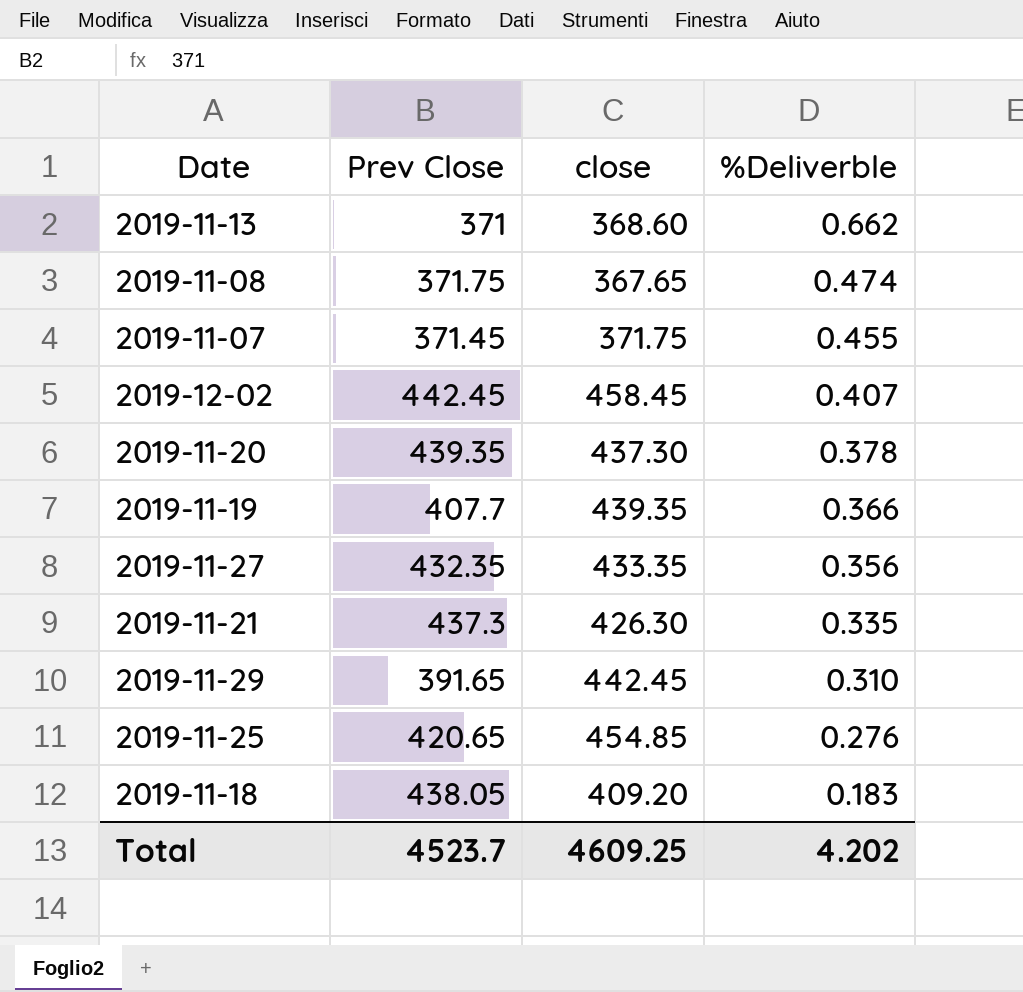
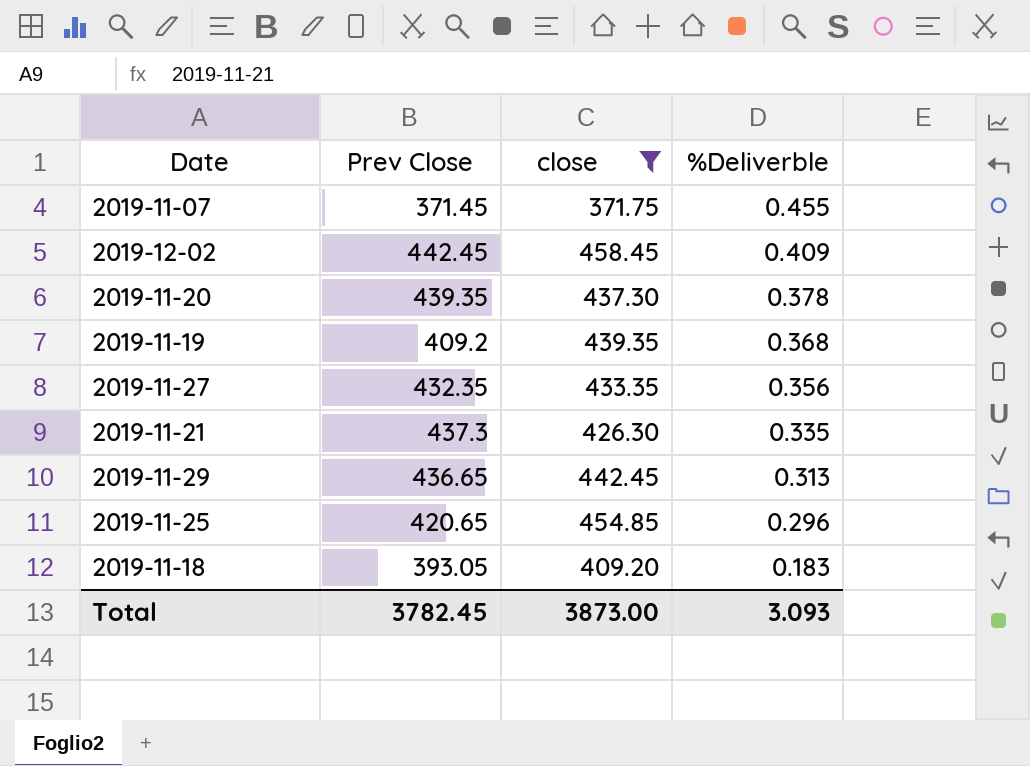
filter: none -> close >= 371.75
2019-12-02 | %Deliverble: 0.407 -> 0.409
2019-11-19 | Prev Close: 407.7 -> 409.2
2019-11-19 | %Deliverble: 0.366 -> 0.368
2019-11-29 | Prev Close: 391.65 -> 436.65
2019-11-29 | %Deliverble: 0.310 -> 0.313
2019-11-25 | %Deliverble: 0.276 -> 0.296
2019-11-18 | Prev Close: 438.05 -> 393.05
Total | Prev Close: 4523.7 -> 3782.45
Total | close: 4609.25 -> 3873.00
Total | %Deliverble: 4.202 -> 3.093

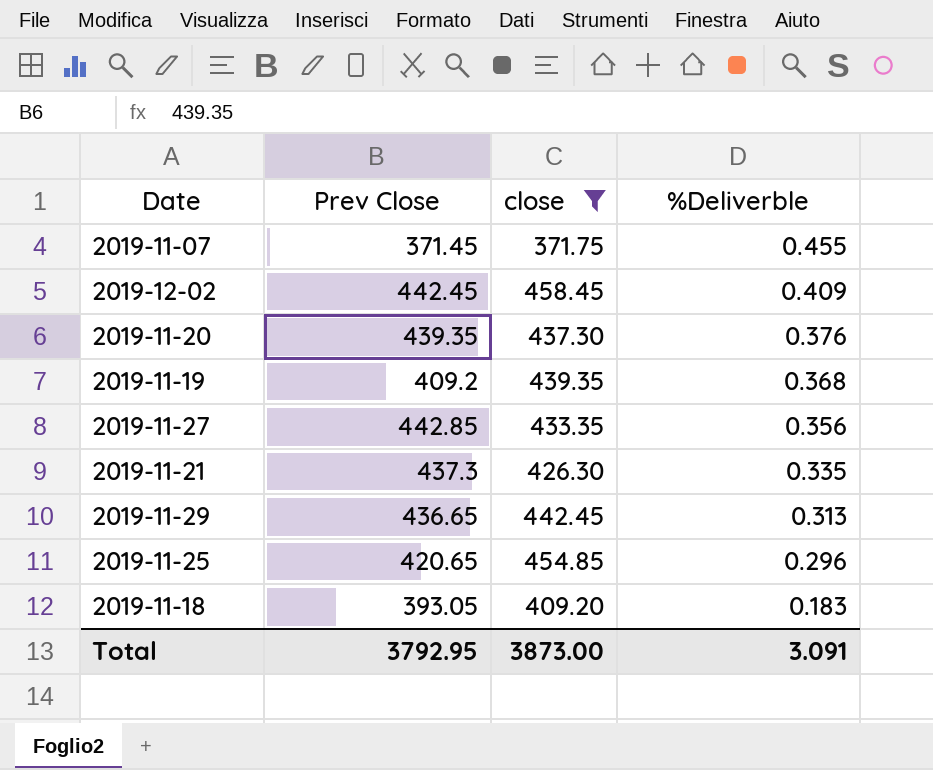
2019-11-20 | %Deliverble: 0.378 -> 0.376
2019-11-27 | Prev Close: 432.35 -> 442.85
Total | Prev Close: 3782.45 -> 3792.95
Total | %Deliverble: 3.093 -> 3.091

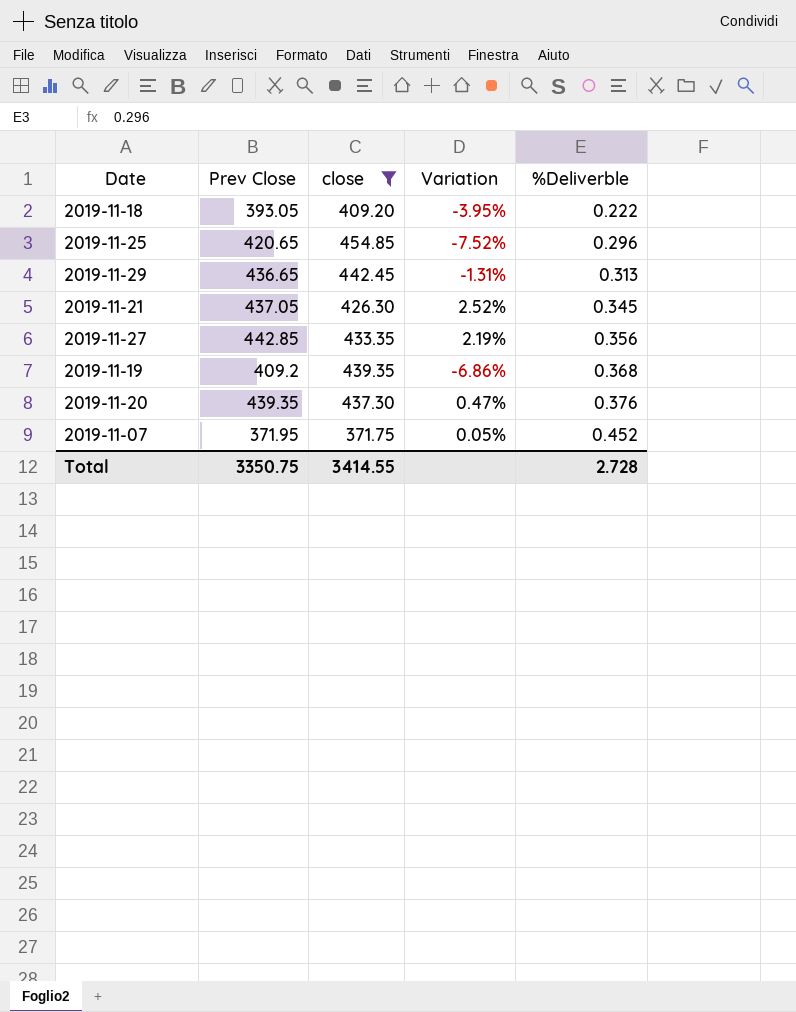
row order: %Deliverble descending -> %Deliverble ascending
column Variation | formula: none -> ([Prev Close] - [close]) / [close]
row 2019-12-02: 442.45 | 458.45 | 0.409 -> none
2019-11-18 | %Deliverble: 0.183 -> 0.222
2019-11-21 | Prev Close: 437.3 -> 437.05
2019-11-21 | %Deliverble: 0.335 -> 0.345
2019-11-07 | Prev Close: 371.45 -> 371.95
2019-11-07 | %Deliverble: 0.455 -> 0.452
Total | Prev Close: 3792.95 -> 3350.75
Total | close: 3873.00 -> 3414.55
Total | %Deliverble: 3.091 -> 2.728

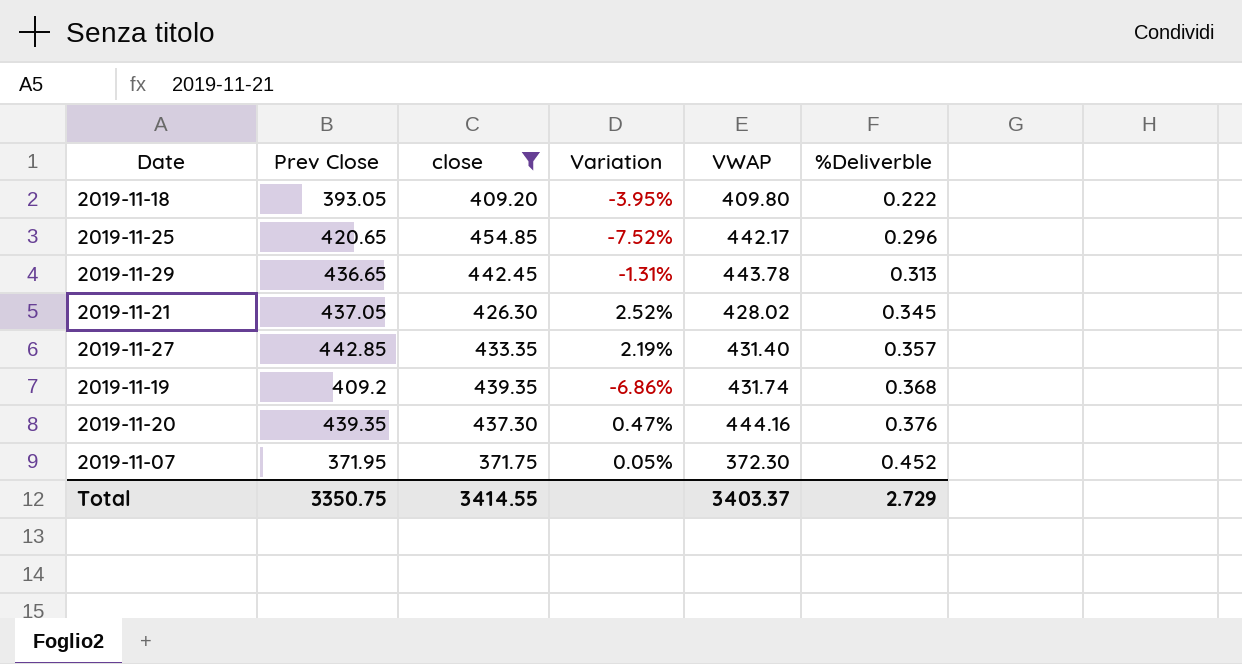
column VWAP | position: none -> 5
2019-11-27 | %Deliverble: 0.356 -> 0.357
Total | %Deliverble: 2.728 -> 2.729

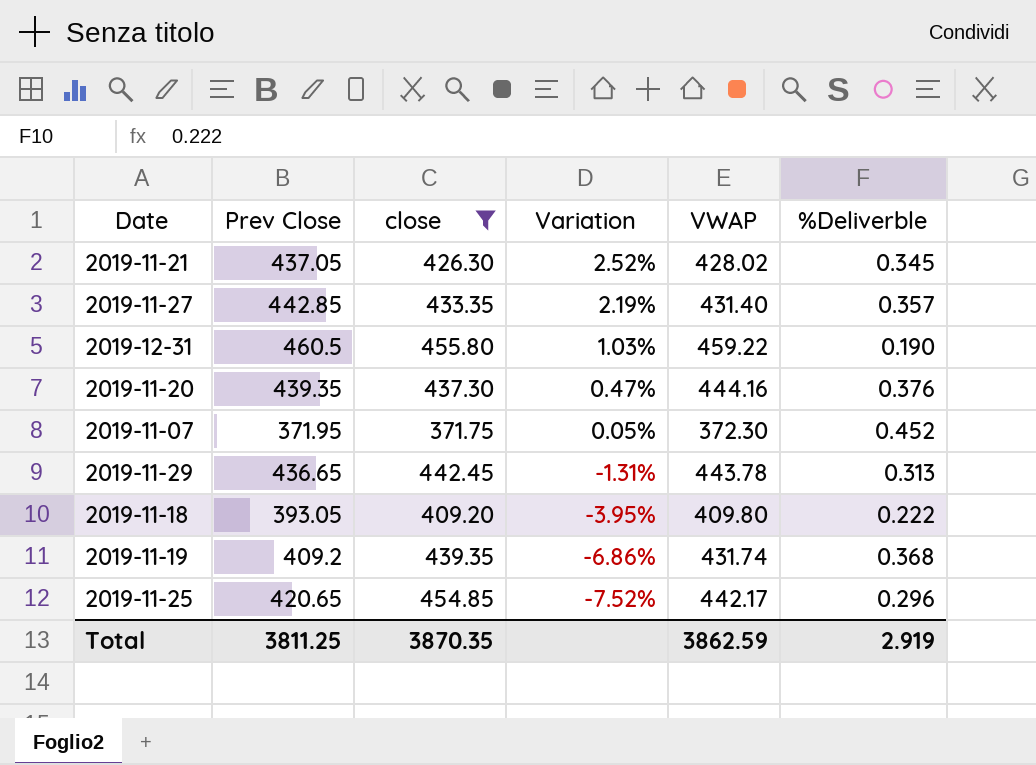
row order: %Deliverble ascending -> Variation descending
row 2019-12-31: none -> 460.5 | 455.80 | 1.03% | 459.22 | 0.190
Total | Prev Close: 3350.75 -> 3811.25
Total | close: 3414.55 -> 3870.35
Total | VWAP: 3403.37 -> 3862.59
Total | %Deliverble: 2.729 -> 2.919

